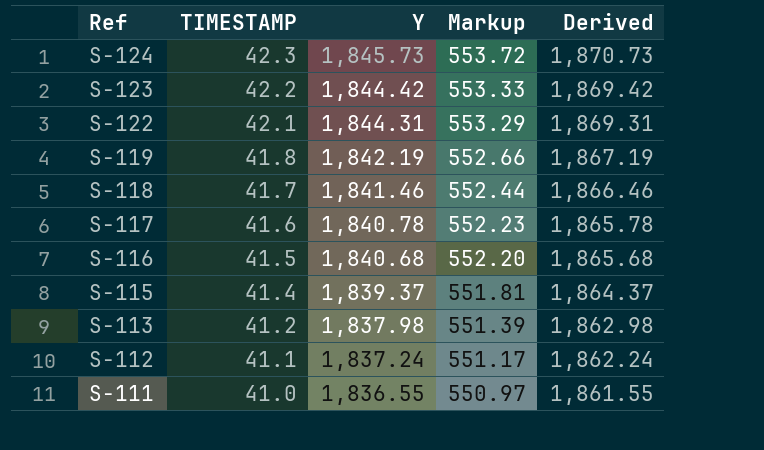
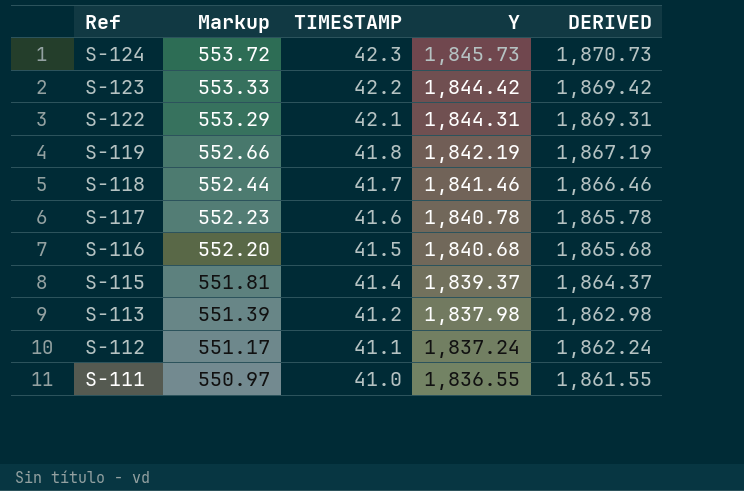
column Markup | position: 4 -> 2
column name: Derived -> DERIVED

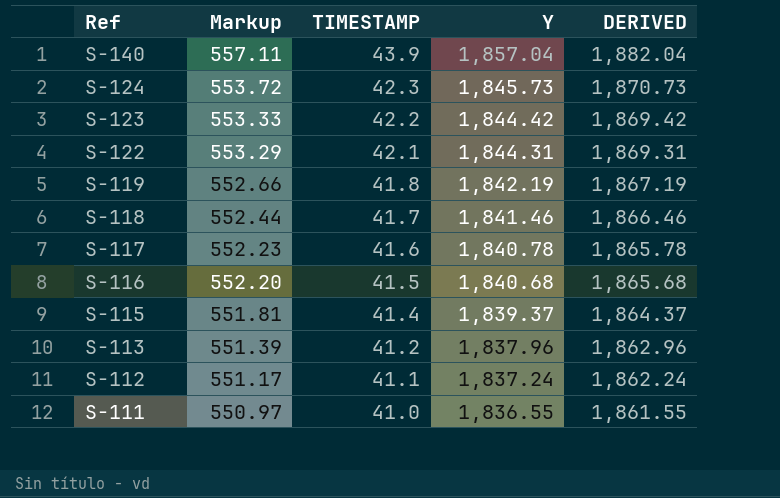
row S-140: none -> 557.11 | 43.9 | 1,857.04 | 1,882.04
S-113 | Y: 1,837.98 -> 1,837.96
S-113 | DERIVED: 1,862.98 -> 1,862.96

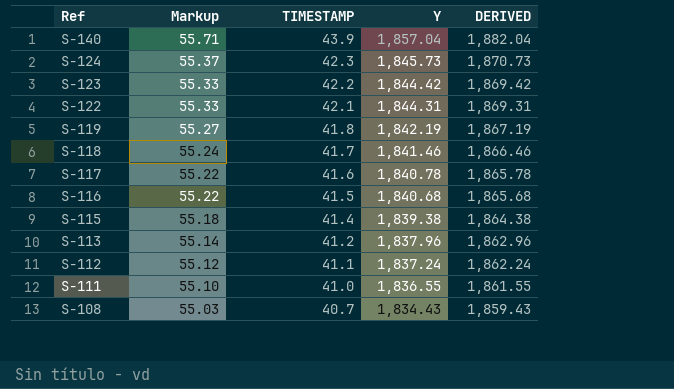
column Markup | formula: [Y] * 0.3 -> [Y] * 0.03
S-115 | Y: 1,839.37 -> 1,839.38
S-115 | DERIVED: 1,864.37 -> 1,864.38
row S-108: none -> 55.03 | 40.7 | 1,834.43 | 1,859.43

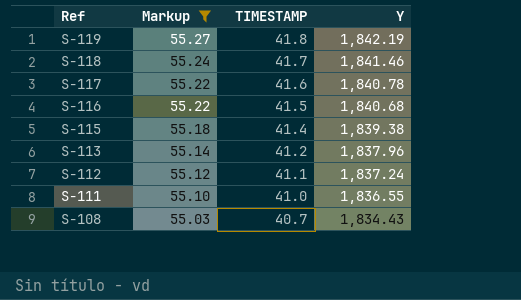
filter: none -> Markup <= 55.27
column DERIVED | formula: [Y] + 25 -> none

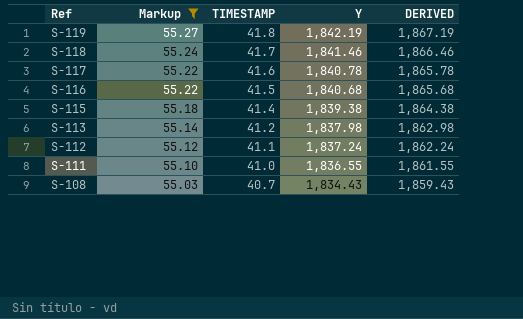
column DERIVED | formula: none -> [Y] + 25
S-113 | Y: 1,837.96 -> 1,837.98

